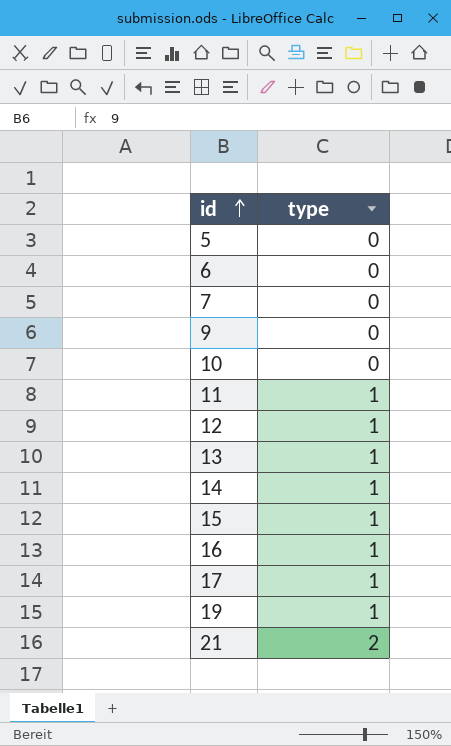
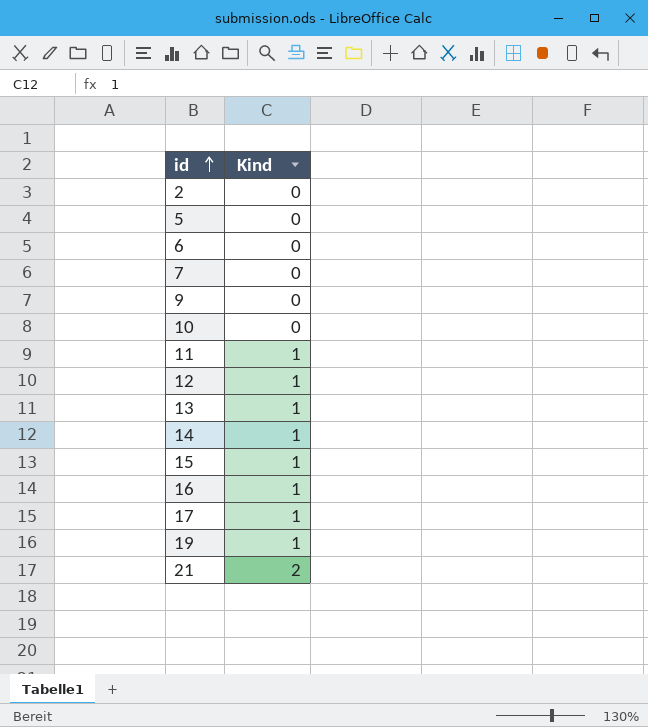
column name: type -> Kind
row 2: none -> 0

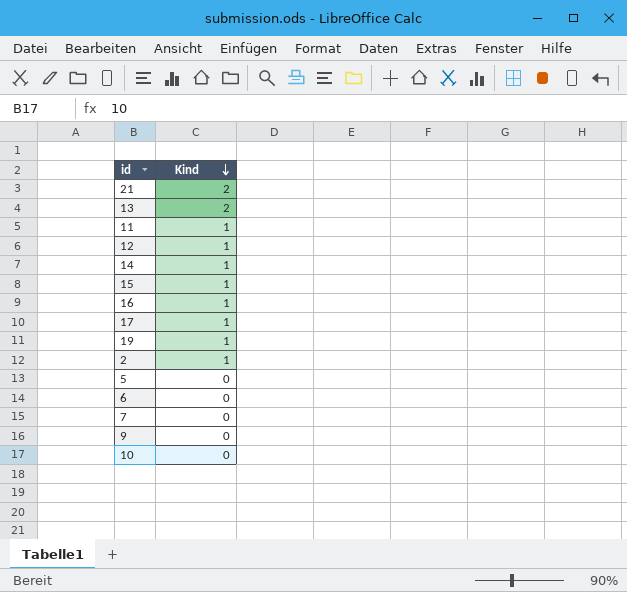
row order: id ascending -> Kind descending
13 | Kind: 1 -> 2
2 | Kind: 0 -> 1

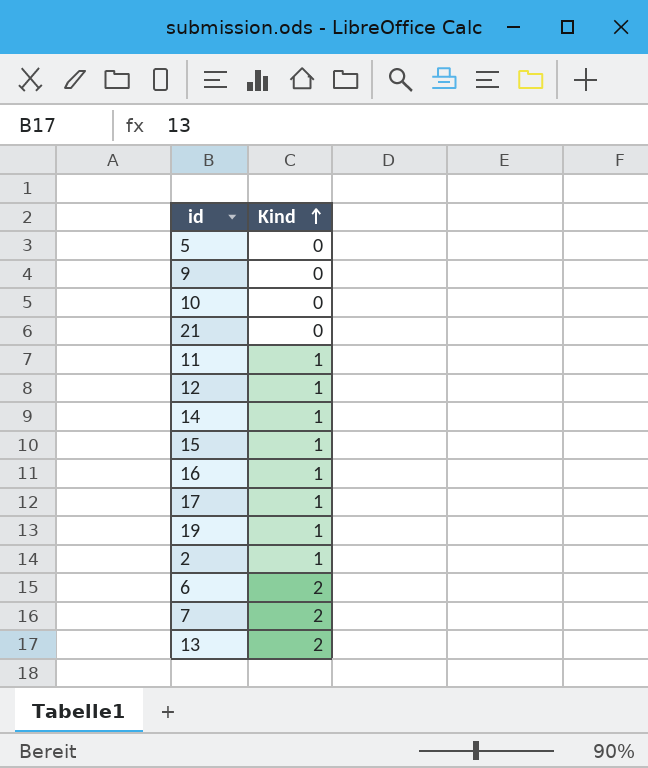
row order: Kind descending -> Kind ascending
21 | Kind: 2 -> 0
6 | Kind: 0 -> 2
7 | Kind: 0 -> 2

